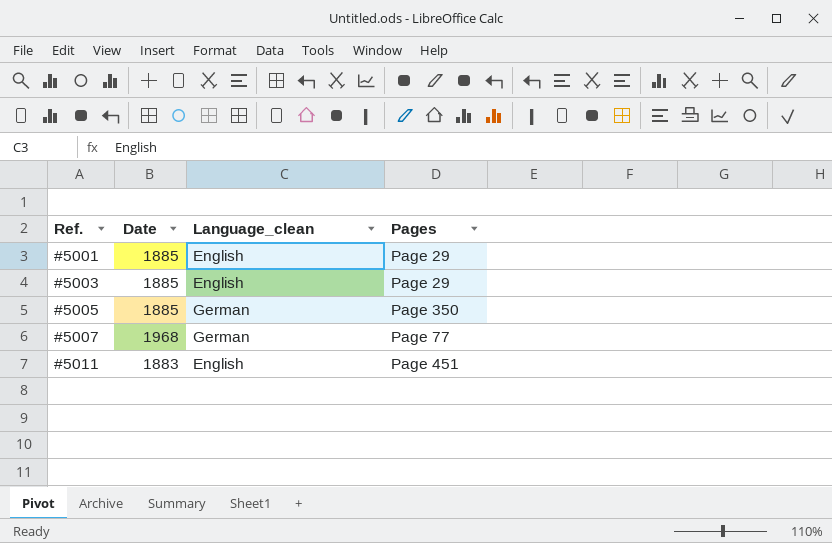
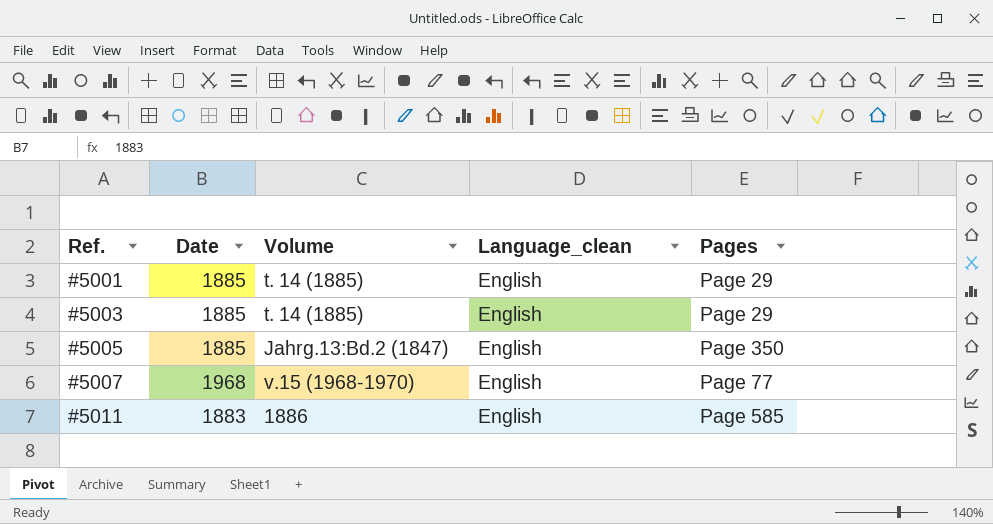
column Volume | position: none -> 3
#5005 | Language_clean: German -> English
#5007 | Language_clean: German -> English
#5011 | Pages: Page 451 -> Page 585

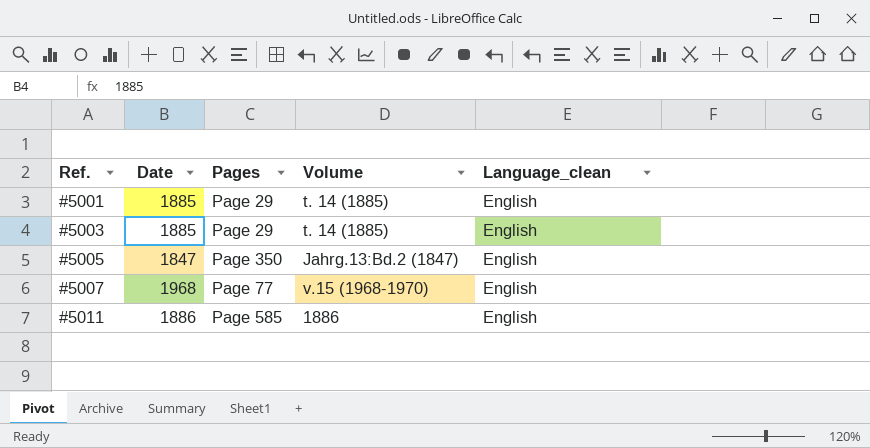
column Pages | position: 5 -> 3
#5005 | Date: 1885 -> 1847
#5011 | Date: 1883 -> 1886

